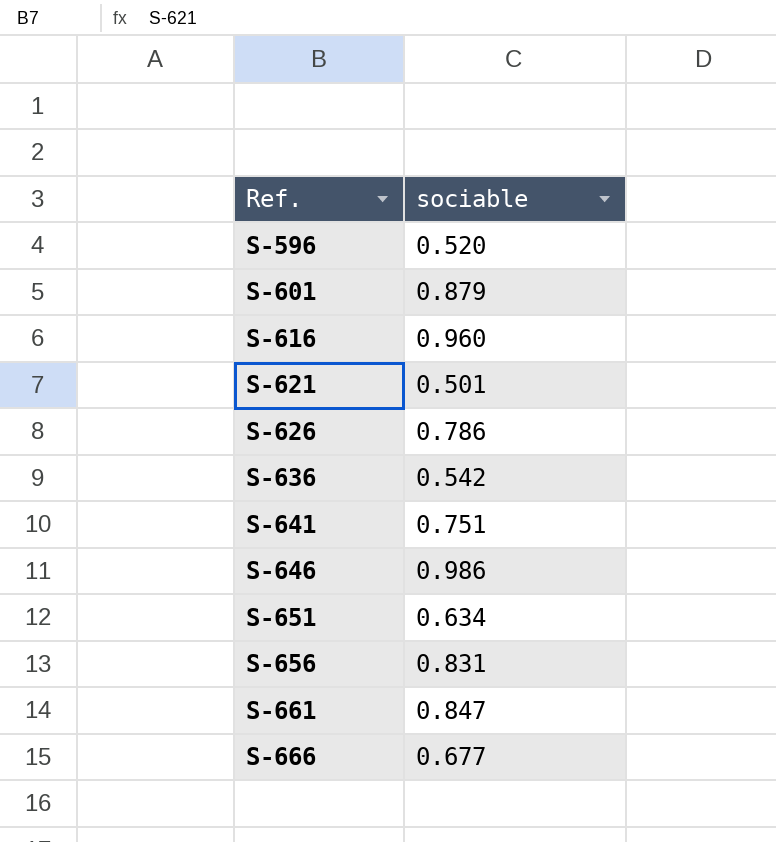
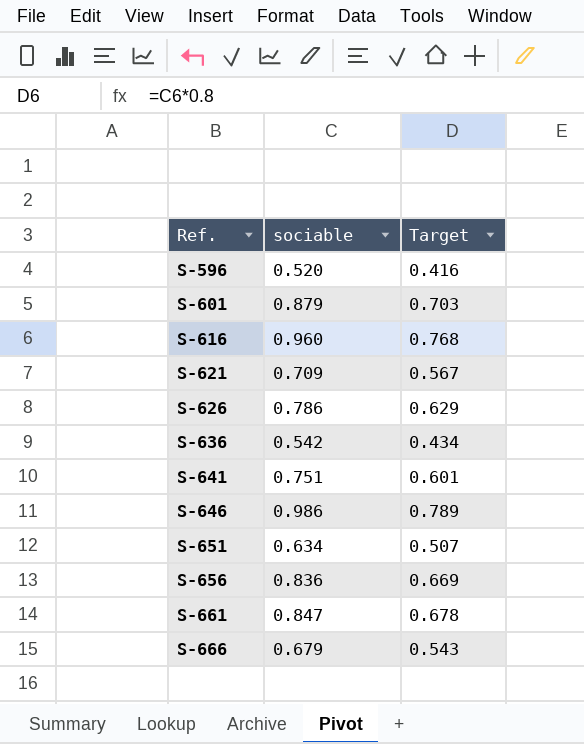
column Target | formula: none -> [sociable] * 0.8
S-621 | sociable: 0.501 -> 0.709
S-656 | sociable: 0.831 -> 0.836
S-666 | sociable: 0.677 -> 0.679

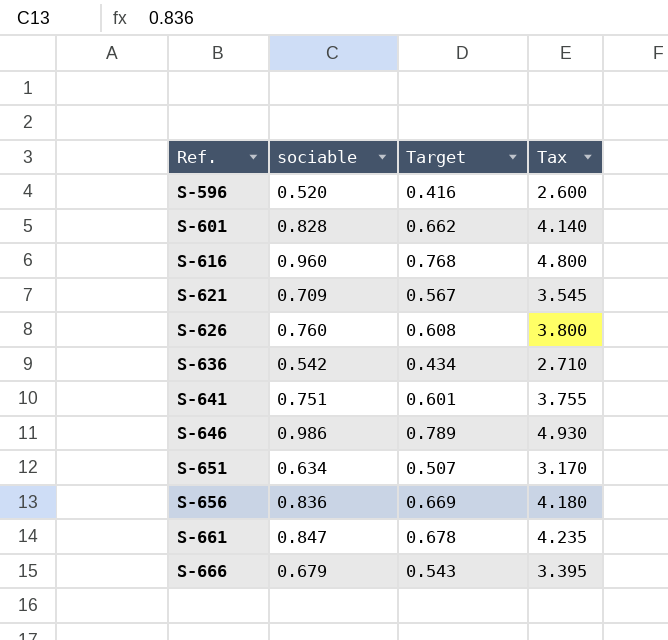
column Tax | formula: none -> [sociable] * 5
S-601 | sociable: 0.879 -> 0.828
S-601 | Target: 0.703 -> 0.662
S-626 | sociable: 0.786 -> 0.760
S-626 | Target: 0.629 -> 0.608

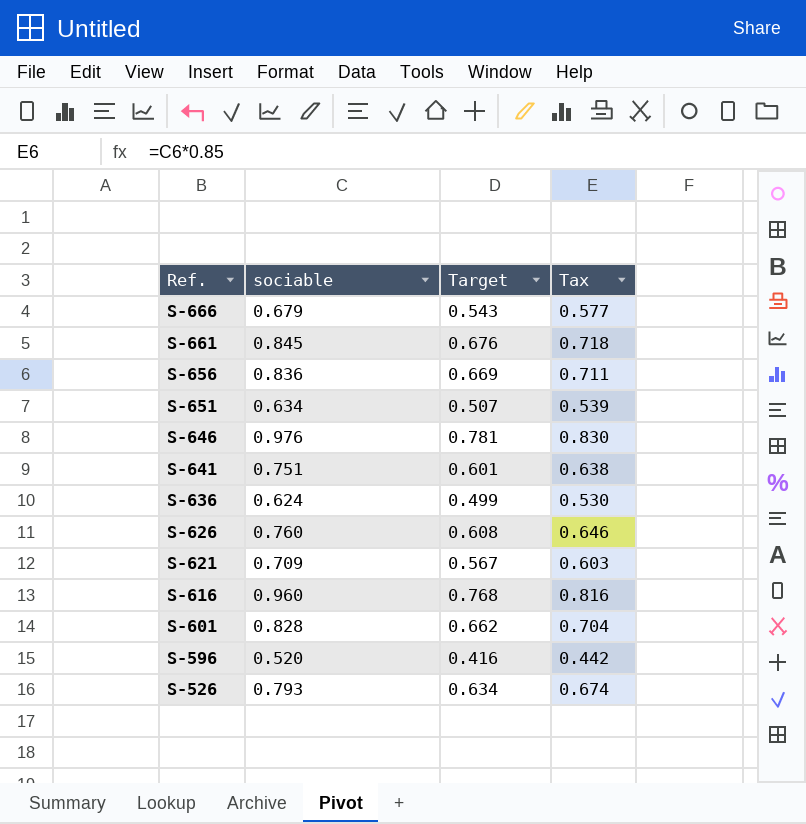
row order: Ref. ascending -> Ref. descending
column Tax | formula: [sociable] * 5 -> [sociable] * 0.85
S-661 | sociable: 0.847 -> 0.845
S-661 | Target: 0.678 -> 0.676
S-646 | sociable: 0.986 -> 0.976
S-646 | Target: 0.789 -> 0.781
S-636 | sociable: 0.542 -> 0.624
S-636 | Target: 0.434 -> 0.499
row S-526: none -> 0.793 | 0.634 | 0.674

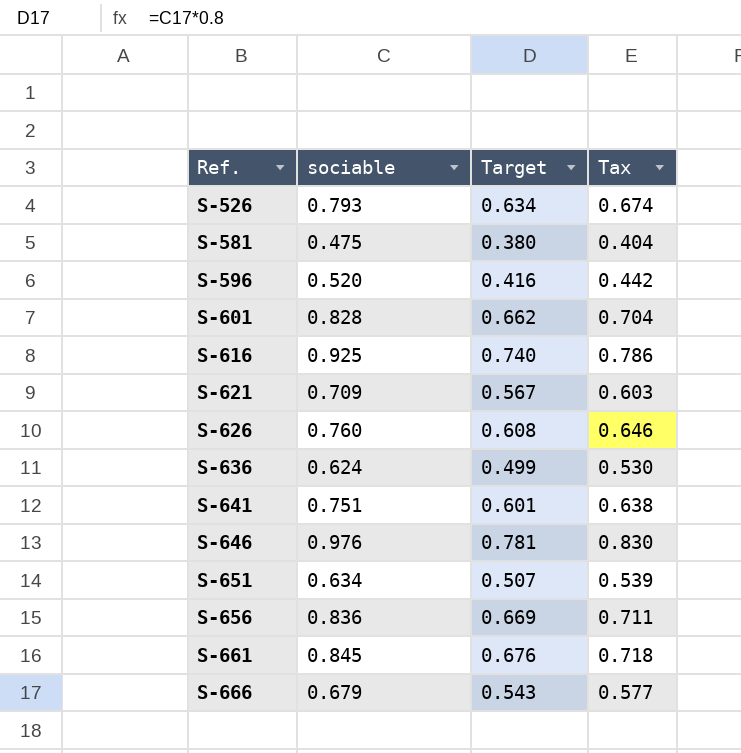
row order: Ref. descending -> Ref. ascending
row S-581: none -> 0.475 | 0.380 | 0.404
S-616 | sociable: 0.960 -> 0.925
S-616 | Target: 0.768 -> 0.740
S-616 | Tax: 0.816 -> 0.786

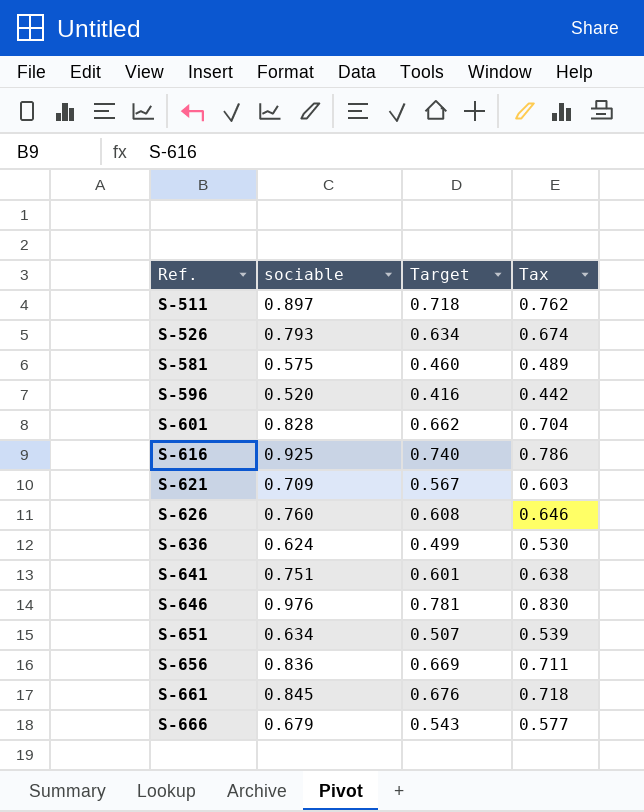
row S-511: none -> 0.897 | 0.718 | 0.762
S-581 | sociable: 0.475 -> 0.575
S-581 | Target: 0.380 -> 0.460
S-581 | Tax: 0.404 -> 0.489

